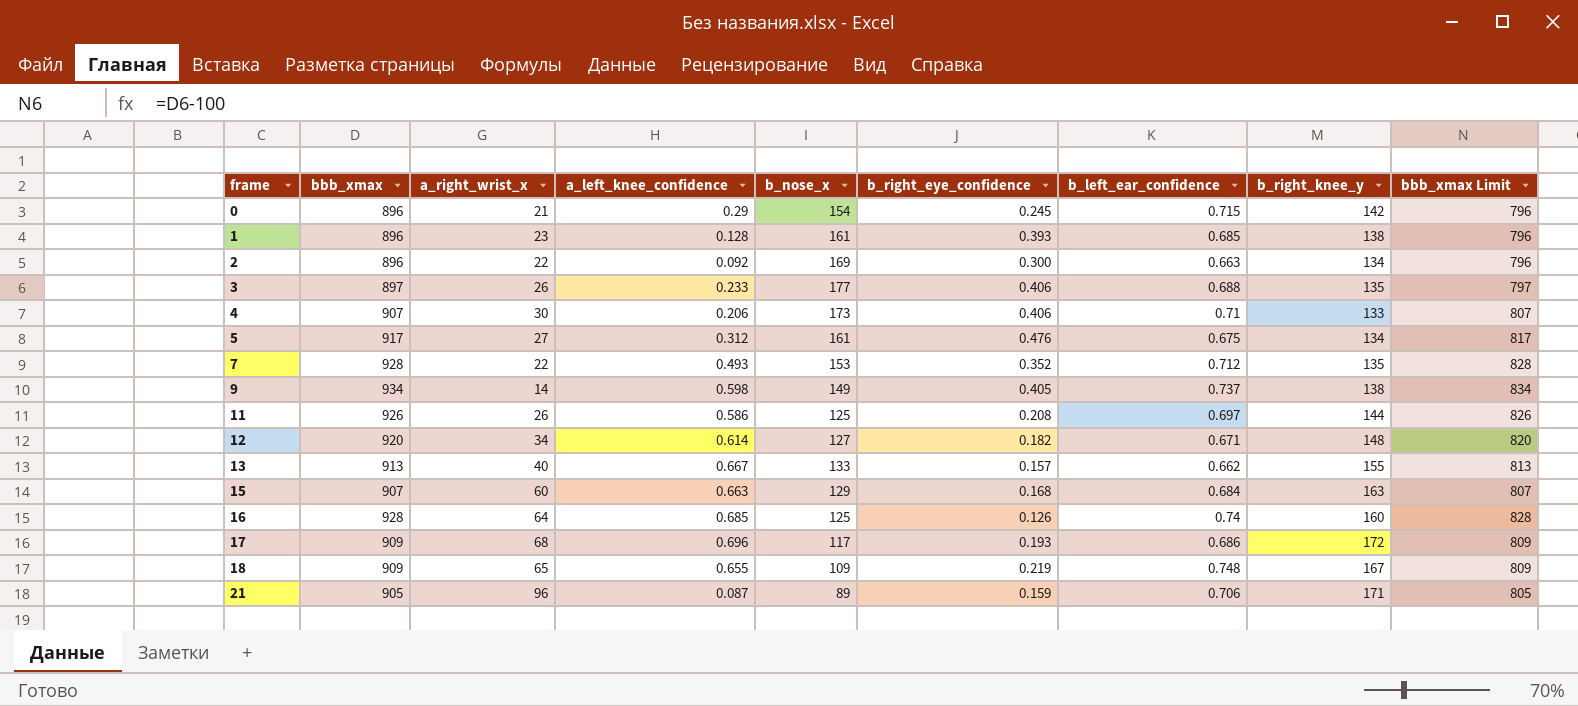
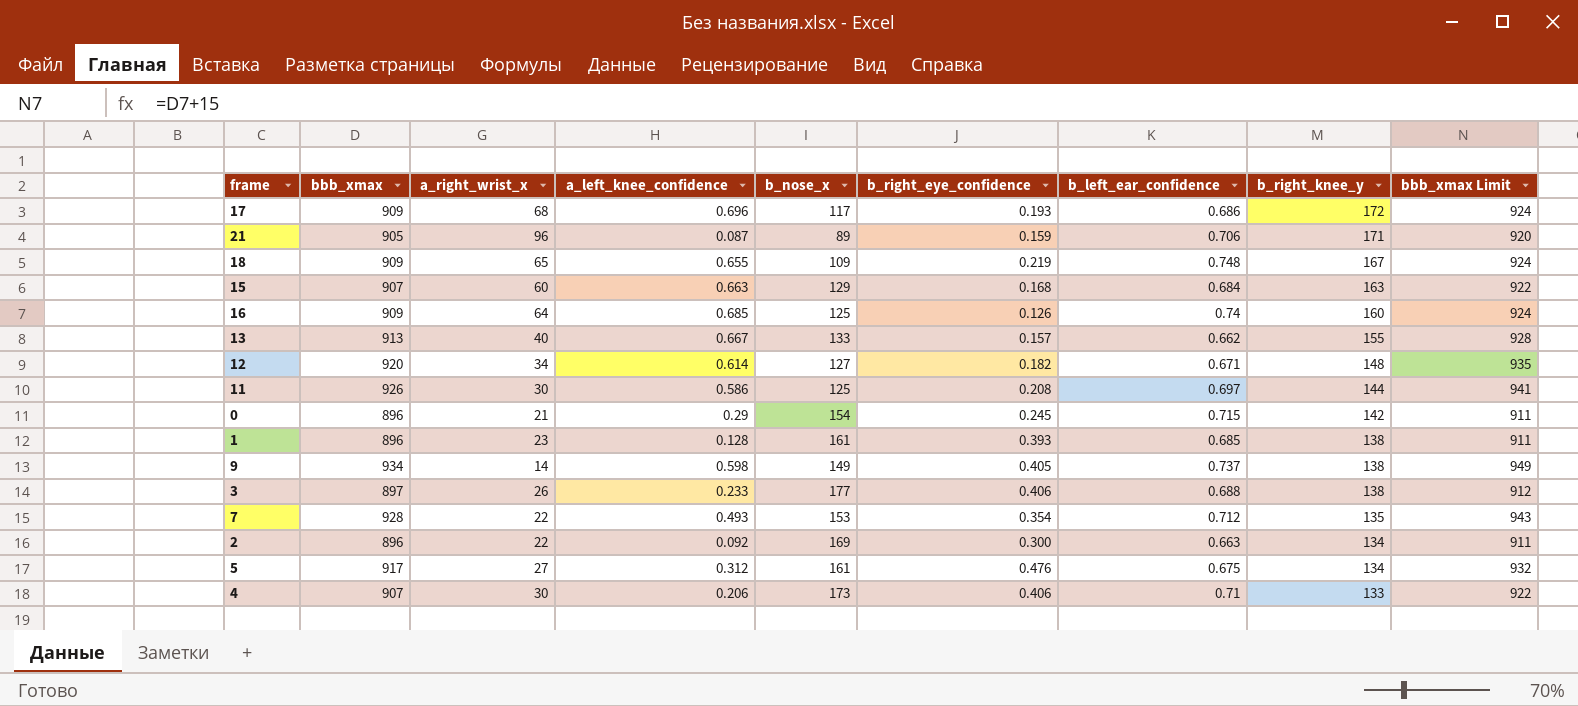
row order: frame ascending -> b_right_knee_y descending
column bbb_xmax Limit | formula: [bbb_xmax] - 100 -> [bbb_xmax] + 15
16 | bbb_xmax: 928 -> 909
11 | a_right_wrist_x: 26 -> 30
3 | b_right_knee_y: 135 -> 138
7 | b_right_eye_confidence: 0.352 -> 0.354

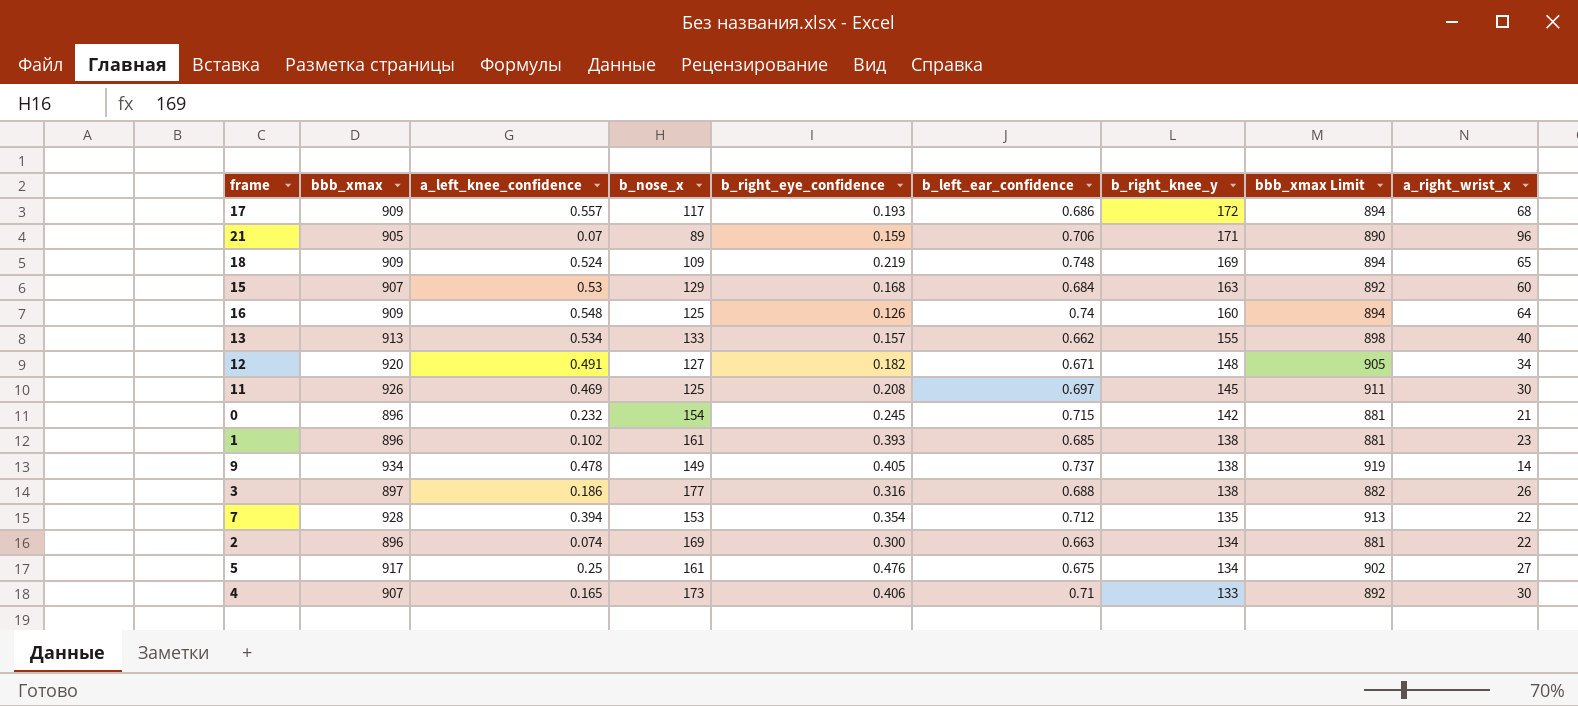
column bbb_xmax Limit | formula: [bbb_xmax] + 15 -> [bbb_xmax] - 15
column a_right_wrist_x | position: 3 -> 9
17 | a_left_knee_confidence: 0.696 -> 0.557
21 | a_left_knee_confidence: 0.087 -> 0.07
18 | a_left_knee_confidence: 0.655 -> 0.524
18 | b_right_knee_y: 167 -> 169
15 | a_left_knee_confidence: 0.663 -> 0.53
16 | a_left_knee_confidence: 0.685 -> 0.548
13 | a_left_knee_confidence: 0.667 -> 0.534
12 | a_left_knee_confidence: 0.614 -> 0.491
11 | a_left_knee_confidence: 0.586 -> 0.469
11 | b_right_knee_y: 144 -> 145
0 | a_left_knee_confidence: 0.29 -> 0.232
1 | a_left_knee_confidence: 0.128 -> 0.102
9 | a_left_knee_confidence: 0.598 -> 0.478
3 | a_left_knee_confidence: 0.233 -> 0.186
3 | b_right_eye_confidence: 0.406 -> 0.316
7 | a_left_knee_confidence: 0.493 -> 0.394
2 | a_left_knee_confidence: 0.092 -> 0.074
5 | a_left_knee_confidence: 0.312 -> 0.25
4 | a_left_knee_confidence: 0.206 -> 0.165

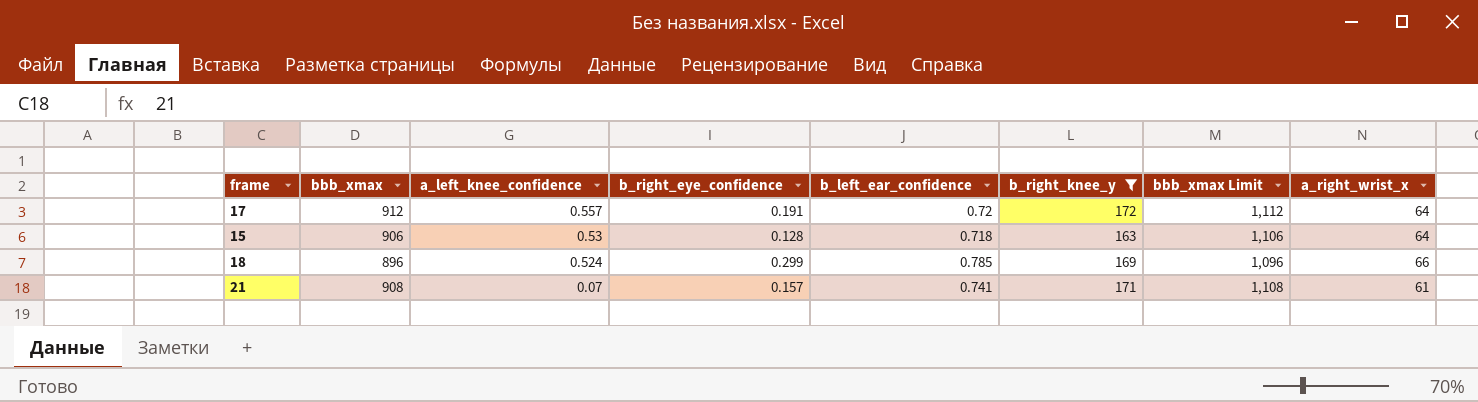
filter: none -> b_right_knee_y >= 163
row order: b_right_knee_y descending -> a_left_knee_confidence descending
column b_nose_x | position: 4 -> none
column bbb_xmax Limit | formula: [bbb_xmax] - 15 -> [bbb_xmax] + 200
17 | bbb_xmax: 909 -> 912
17 | b_right_eye_confidence: 0.193 -> 0.191
17 | b_left_ear_confidence: 0.686 -> 0.72
17 | a_right_wrist_x: 68 -> 64
15 | bbb_xmax: 907 -> 906
15 | b_right_eye_confidence: 0.168 -> 0.128
15 | b_left_ear_confidence: 0.684 -> 0.718
15 | a_right_wrist_x: 60 -> 64
18 | bbb_xmax: 909 -> 896
18 | b_right_eye_confidence: 0.219 -> 0.299
18 | b_left_ear_confidence: 0.748 -> 0.785
18 | a_right_wrist_x: 65 -> 66
21 | bbb_xmax: 905 -> 908
21 | b_right_eye_confidence: 0.159 -> 0.157
21 | b_left_ear_confidence: 0.706 -> 0.741
21 | a_right_wrist_x: 96 -> 61

